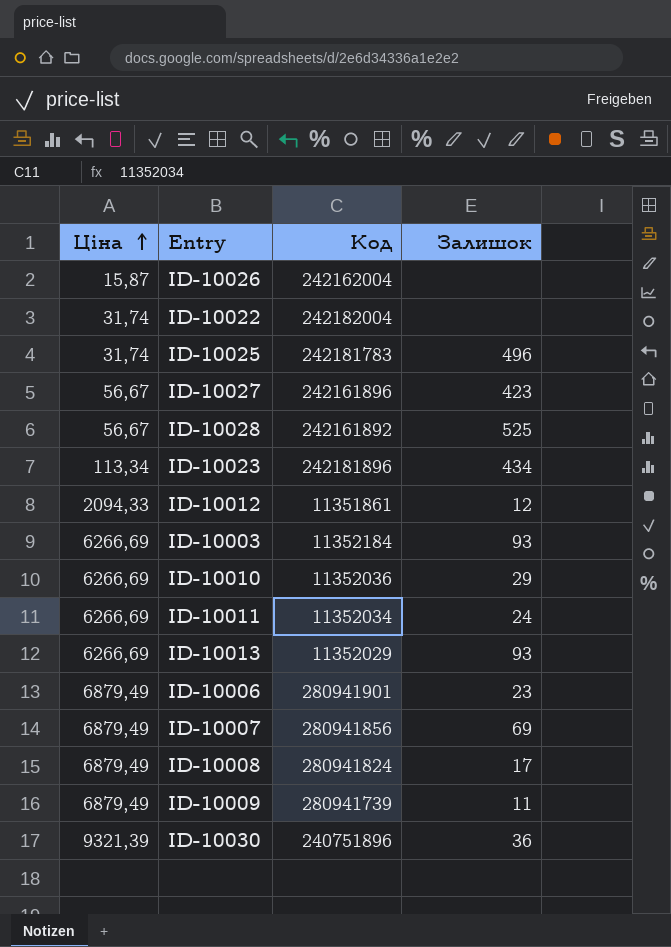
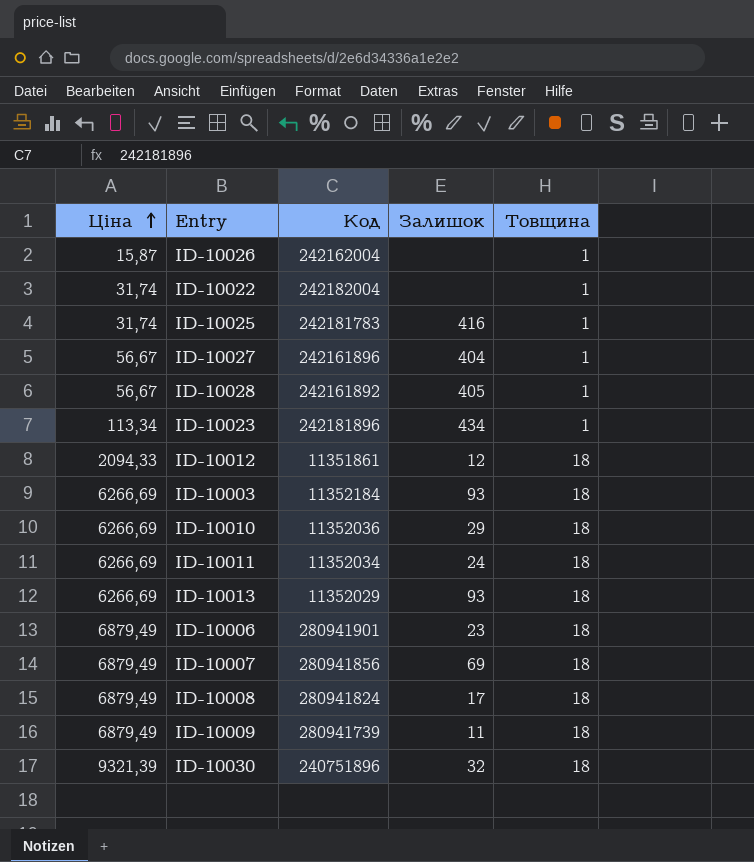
column Товщина | position: none -> 5
ID-10025 | Залишок: 496 -> 416
ID-10027 | Залишок: 423 -> 404
ID-10028 | Залишок: 525 -> 405
ID-10030 | Залишок: 36 -> 32

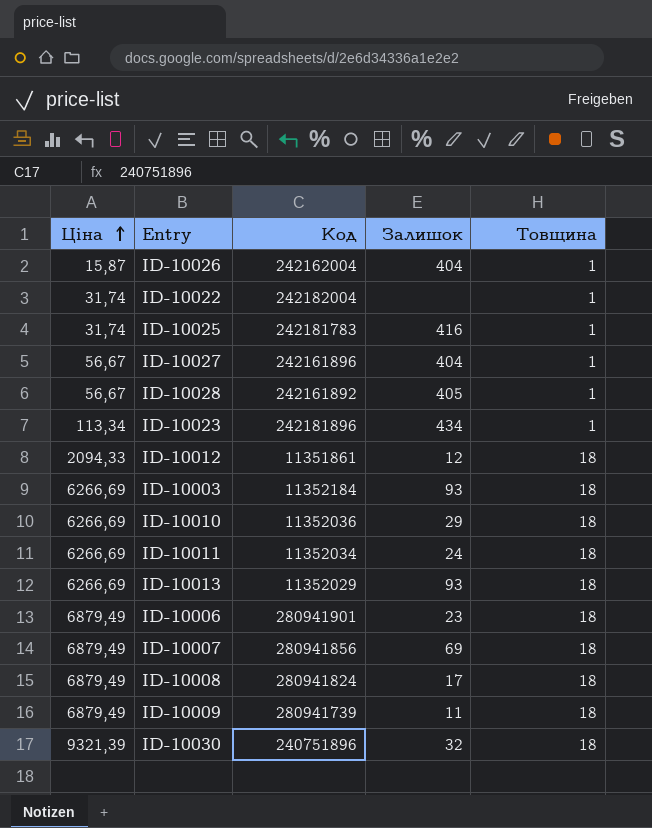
ID-10026 | Залишок: none -> 404

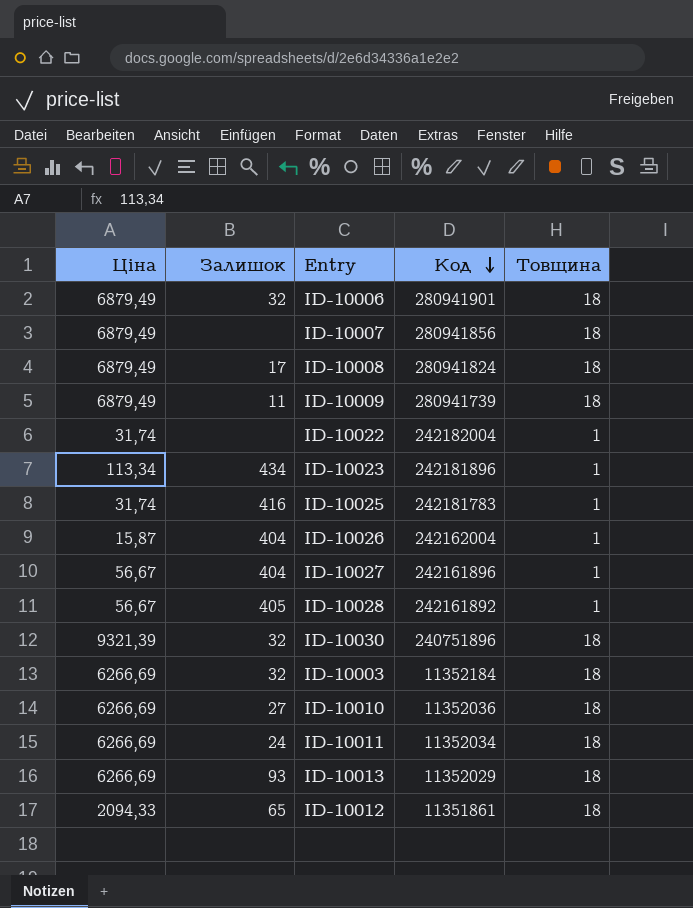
row order: Ціна ascending -> Код descending
column Залишок | position: 4 -> 2
ID-10006 | Залишок: 23 -> 32
ID-10007 | Залишок: 69 -> none
ID-10003 | Залишок: 93 -> 32
ID-10010 | Залишок: 29 -> 27
ID-10012 | Залишок: 12 -> 65

